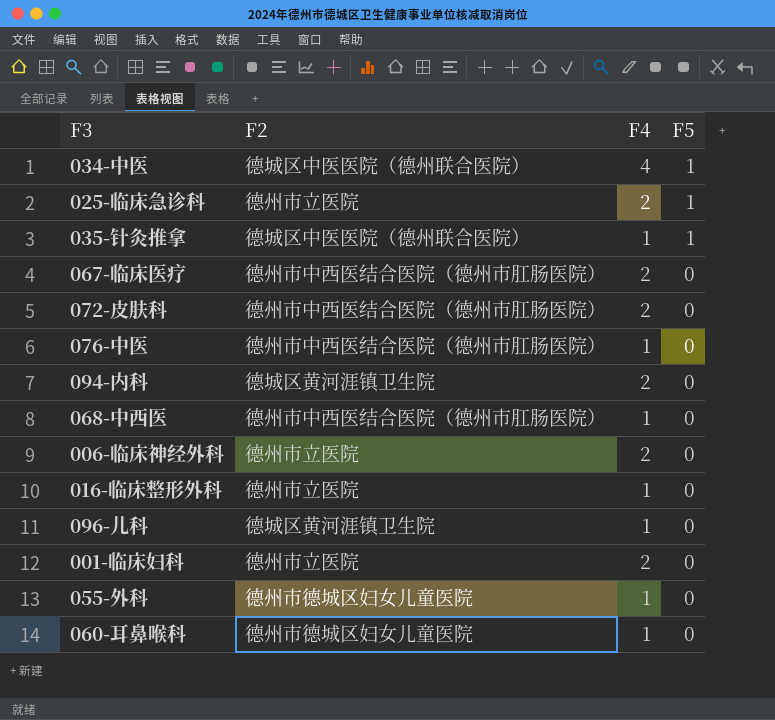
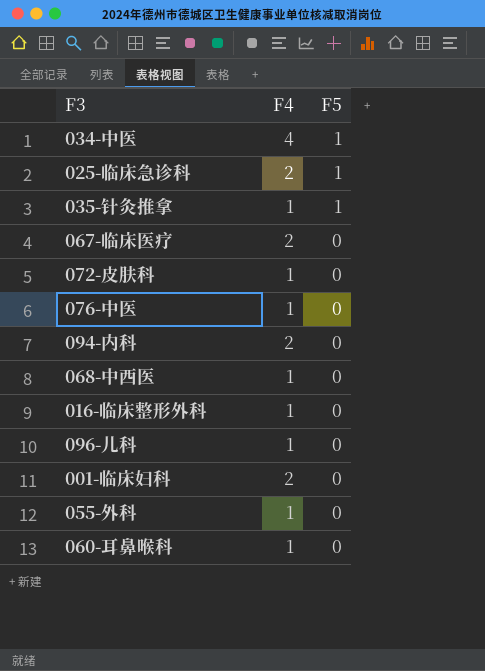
column F2 | position: 2 -> none
row 006-临床神经外科: 德州市立医院 | 2 | 0 -> none
072-皮肤科 | F4: 2 -> 1

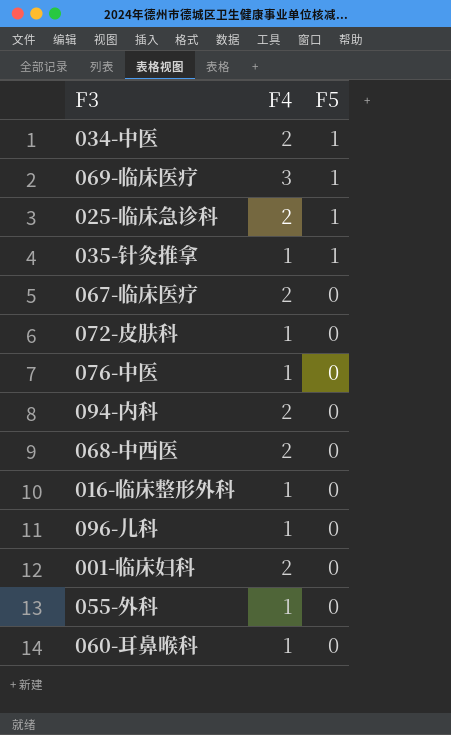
034-中医 | F4: 4 -> 2
row 069-临床医疗: none -> 3 | 1
068-中西医 | F4: 1 -> 2

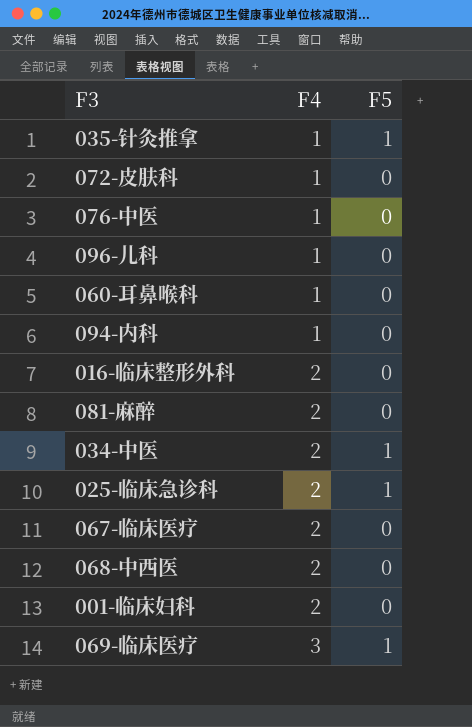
row order: F5 descending -> F4 ascending
row 055-外科: 1 | 0 -> none
094-内科 | F4: 2 -> 1
016-临床整形外科 | F4: 1 -> 2
row 081-麻醉: none -> 2 | 0

